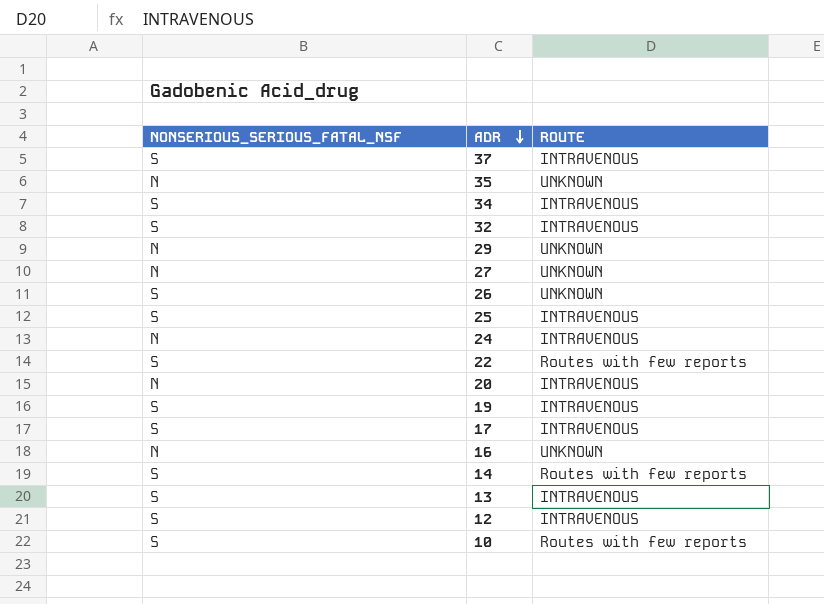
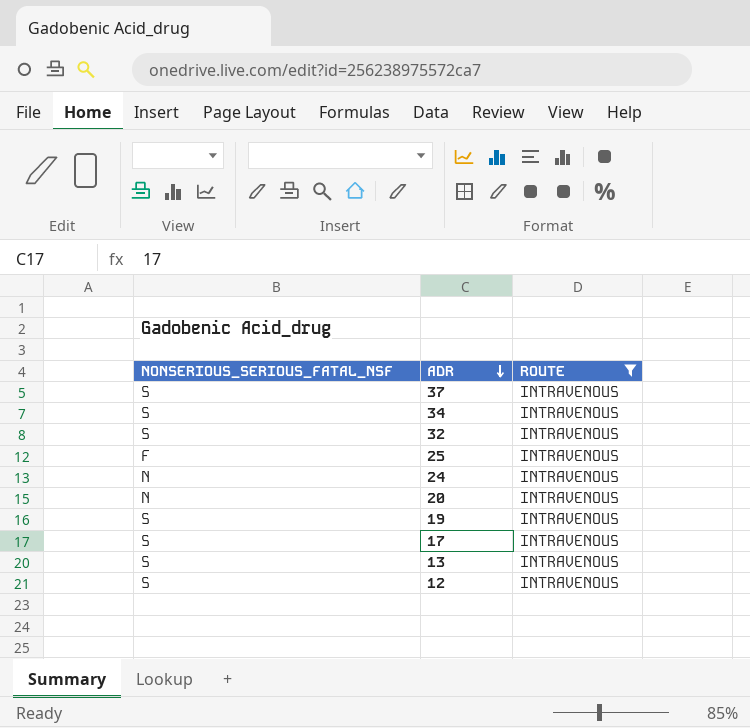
filter: none -> ROUTE = INTRAVENOUS
25 | NONSERIOUS_SERIOUS_FATAL_NSF: S -> F

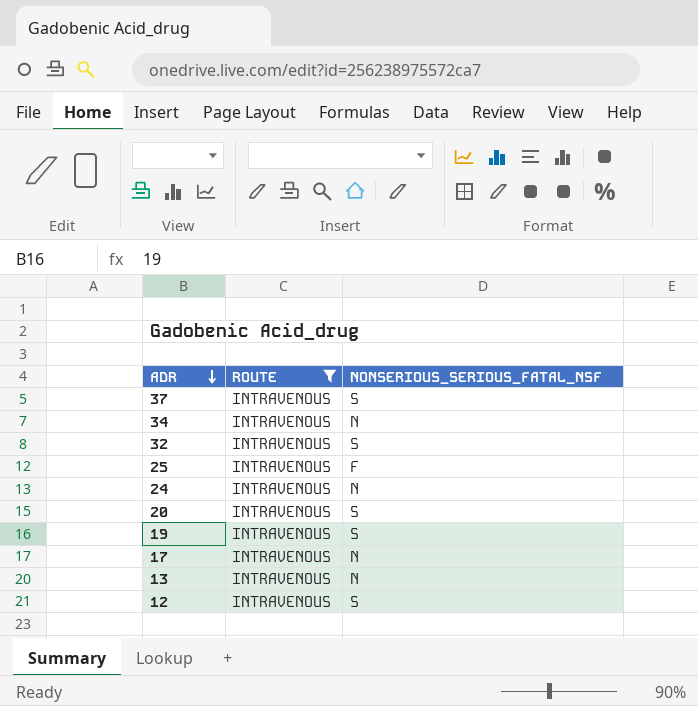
column NONSERIOUS_SERIOUS_FATAL_NSF | position: 1 -> 3
34 | NONSERIOUS_SERIOUS_FATAL_NSF: S -> N
20 | NONSERIOUS_SERIOUS_FATAL_NSF: N -> S
17 | NONSERIOUS_SERIOUS_FATAL_NSF: S -> N
13 | NONSERIOUS_SERIOUS_FATAL_NSF: S -> N

